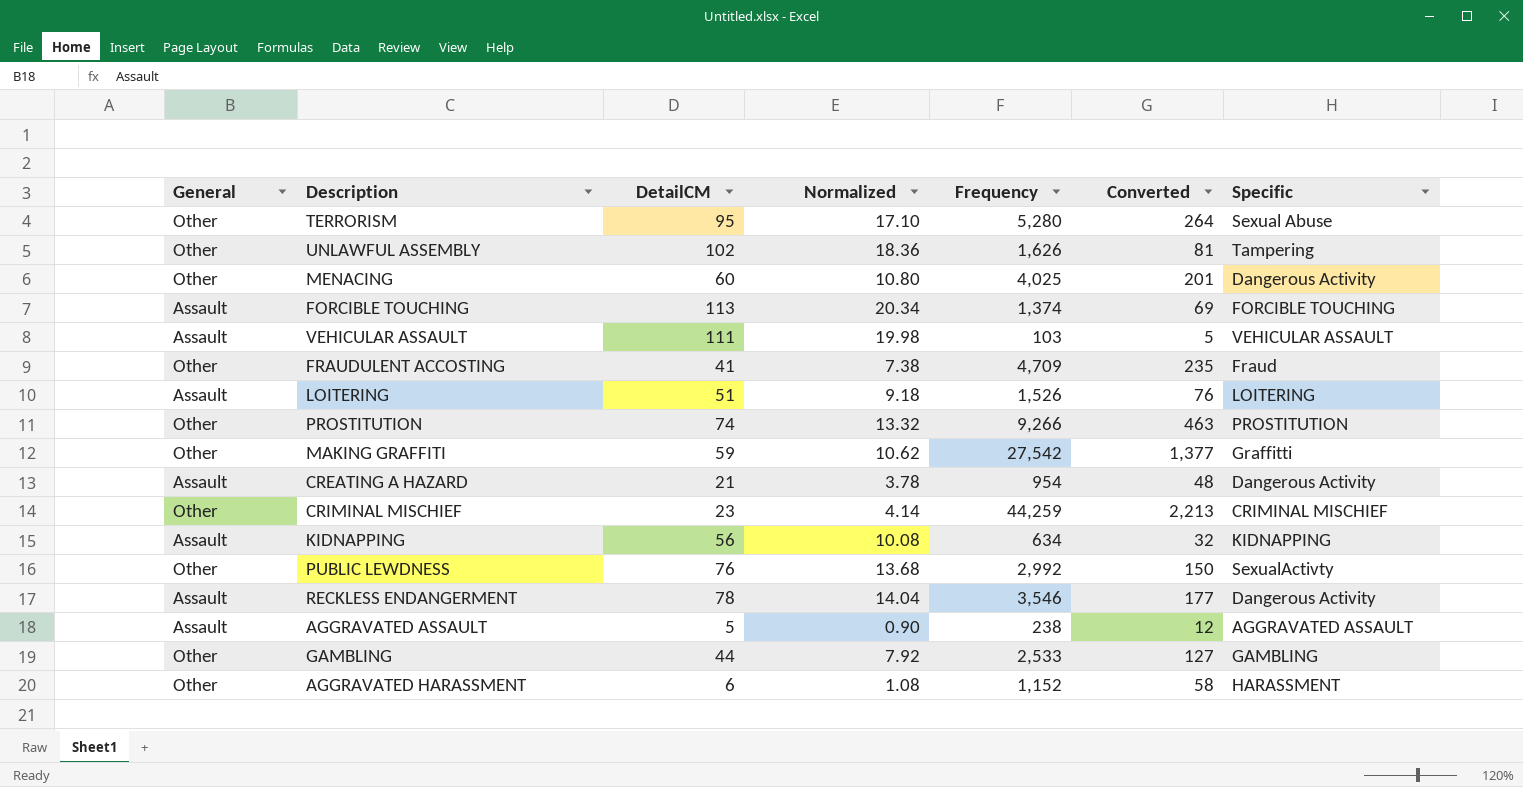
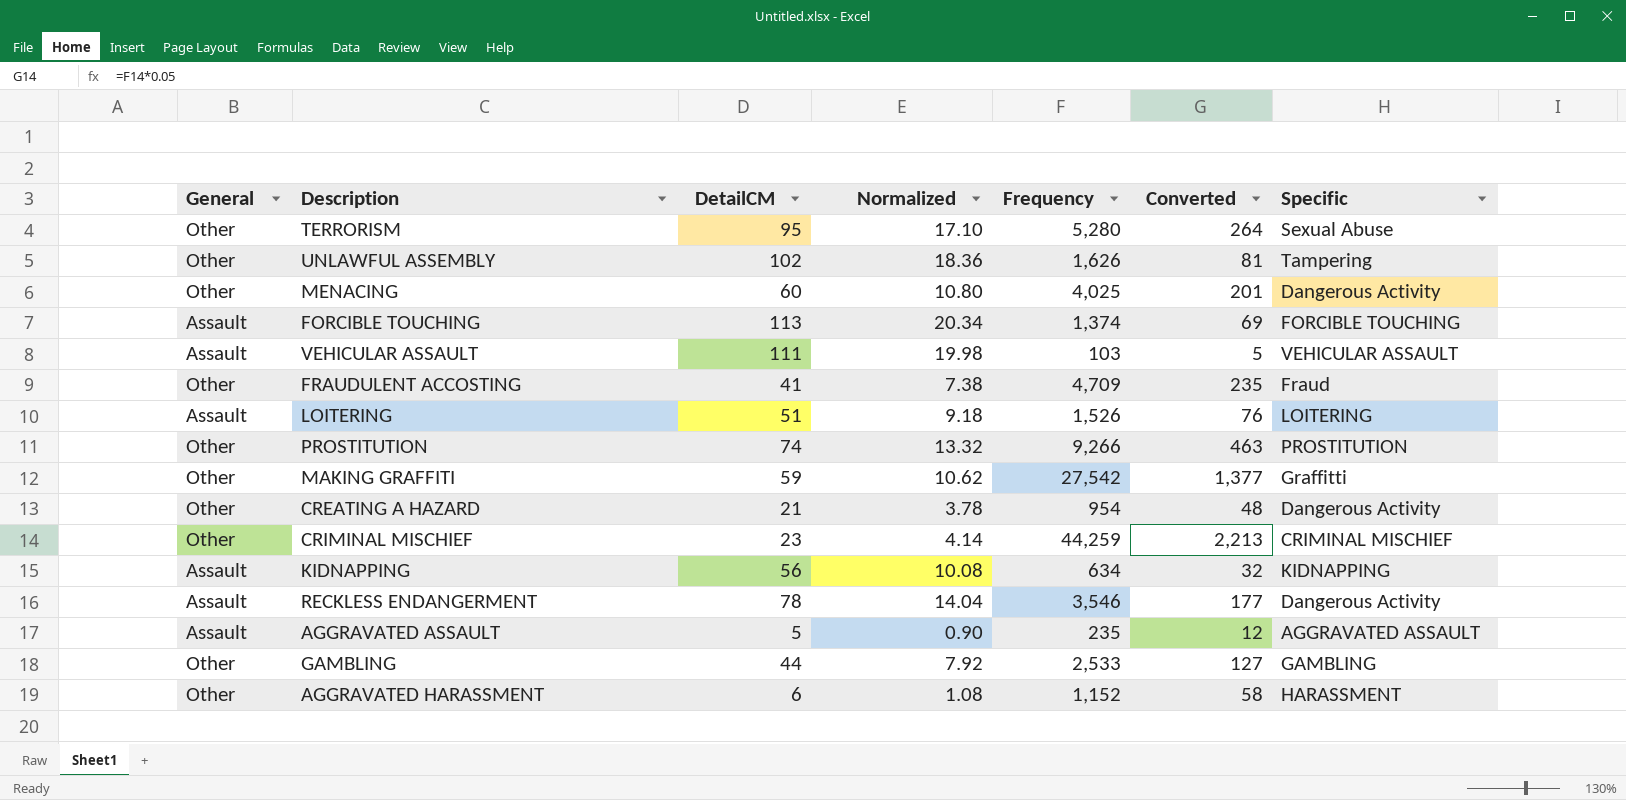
row PUBLIC LEWDNESS: Other | 76 | 13.68 | 2,992 | 150 | SexualActivty -> none
CREATING A HAZARD | General: Assault -> Other
AGGRAVATED ASSAULT | Frequency: 238 -> 235

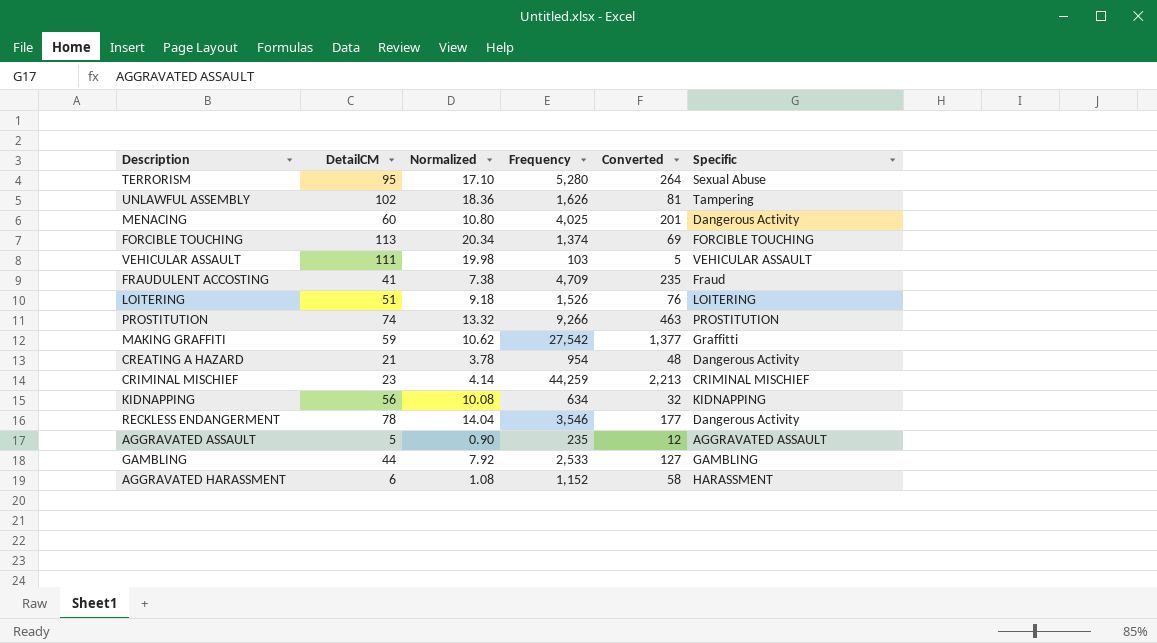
column General | position: 1 -> none

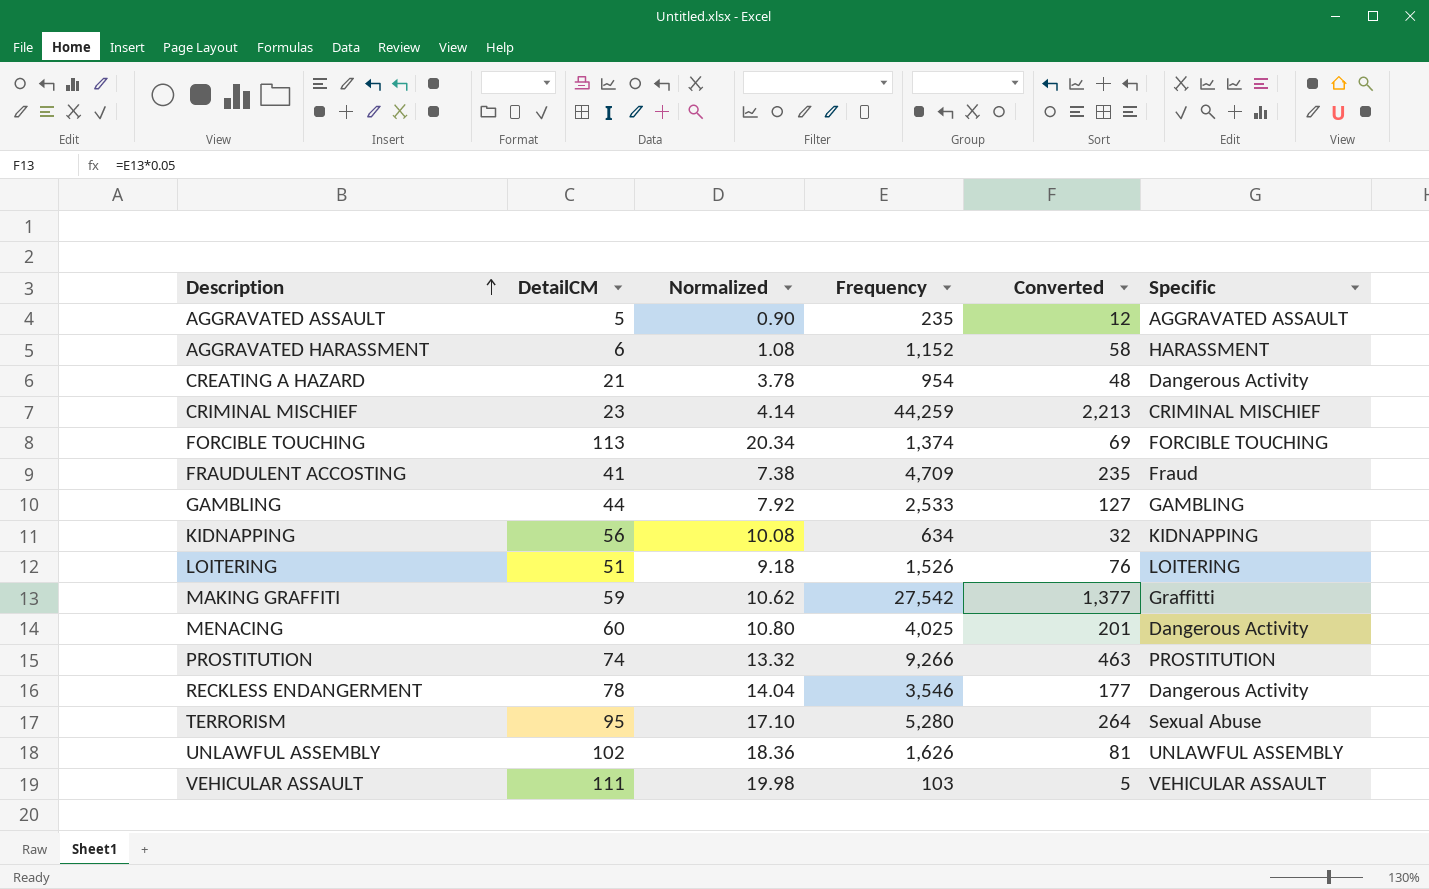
row order: none -> Description ascending
UNLAWFUL ASSEMBLY | Specific: Tampering -> UNLAWFUL ASSEMBLY

